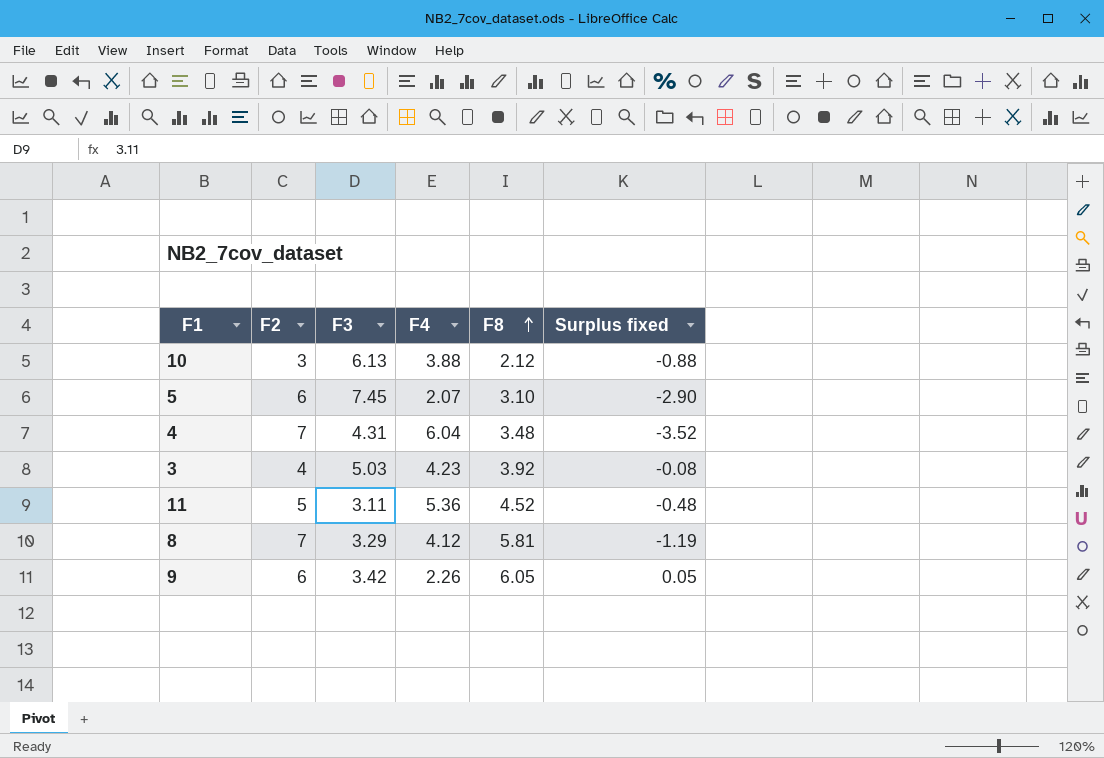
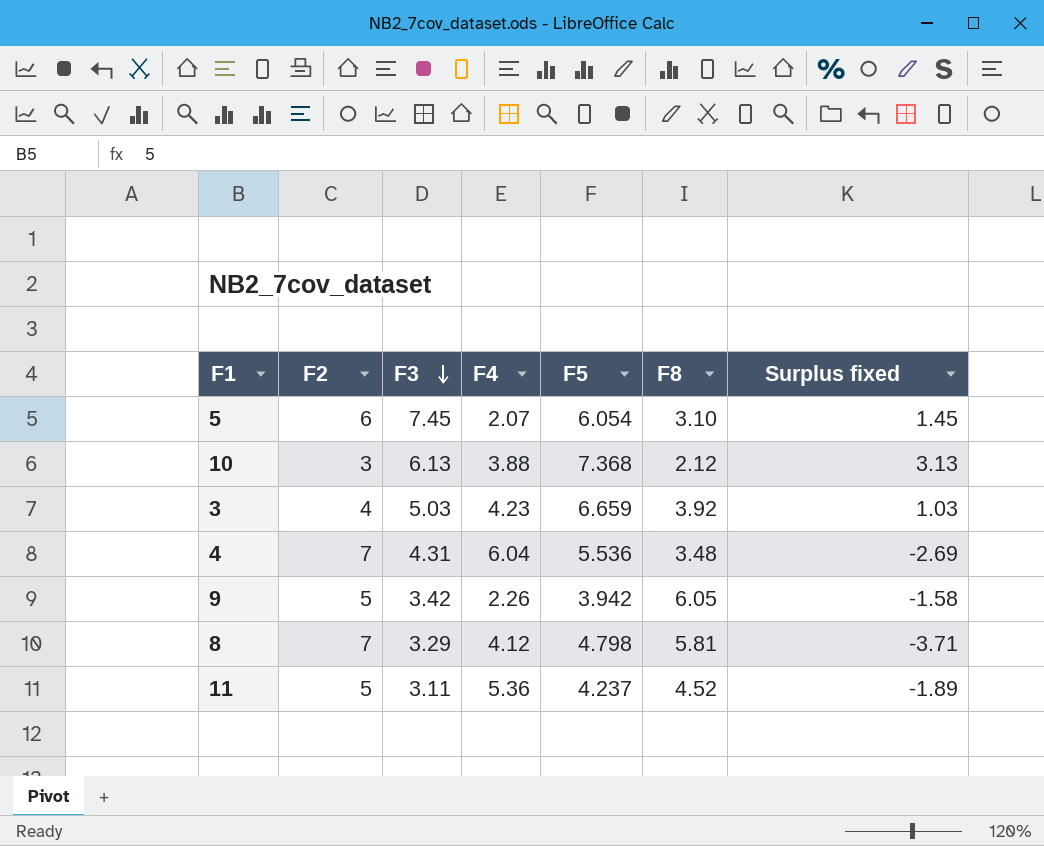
row order: F8 ascending -> F3 descending
column F5 | position: none -> 5
column Surplus fixed | formula: [F8] - [F2] -> [F3] - [F2]
9 | F2: 6 -> 5

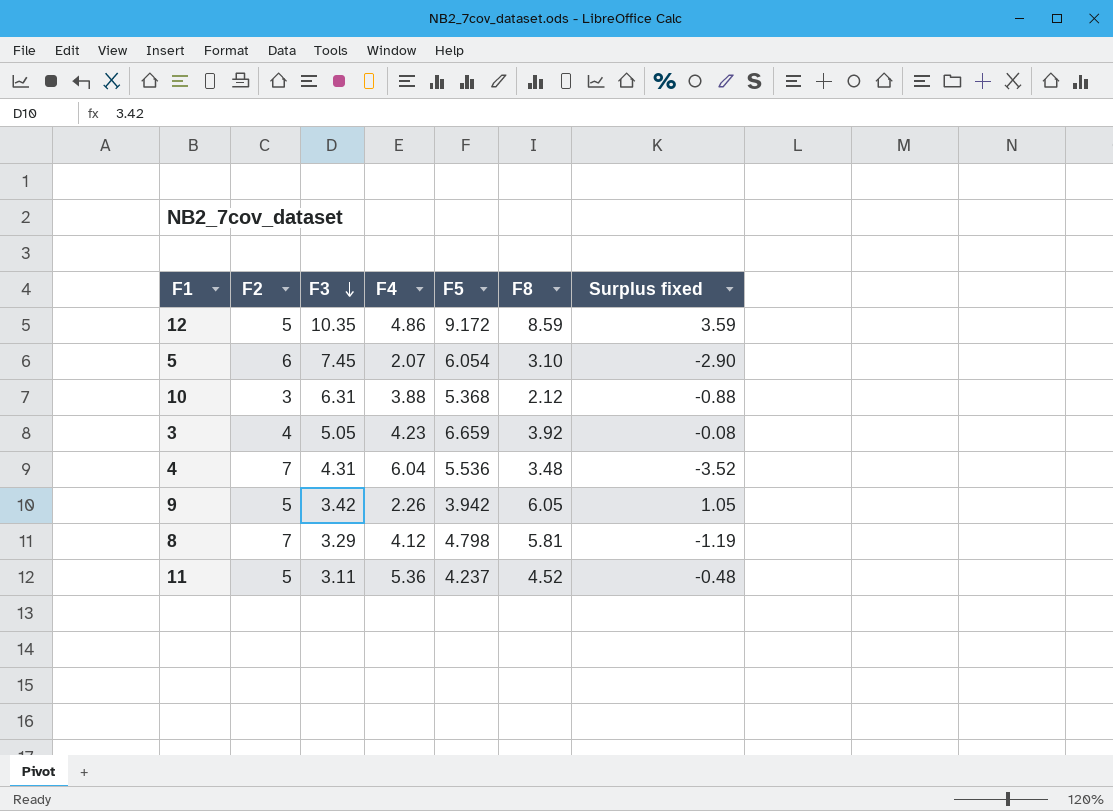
column Surplus fixed | formula: [F3] - [F2] -> [F8] - [F2]
row 12: none -> 5 | 10.35 | 4.86 | 9.172 | 8.59 | 3.59
10 | F3: 6.13 -> 6.31
10 | F5: 7.368 -> 5.368
3 | F3: 5.03 -> 5.05

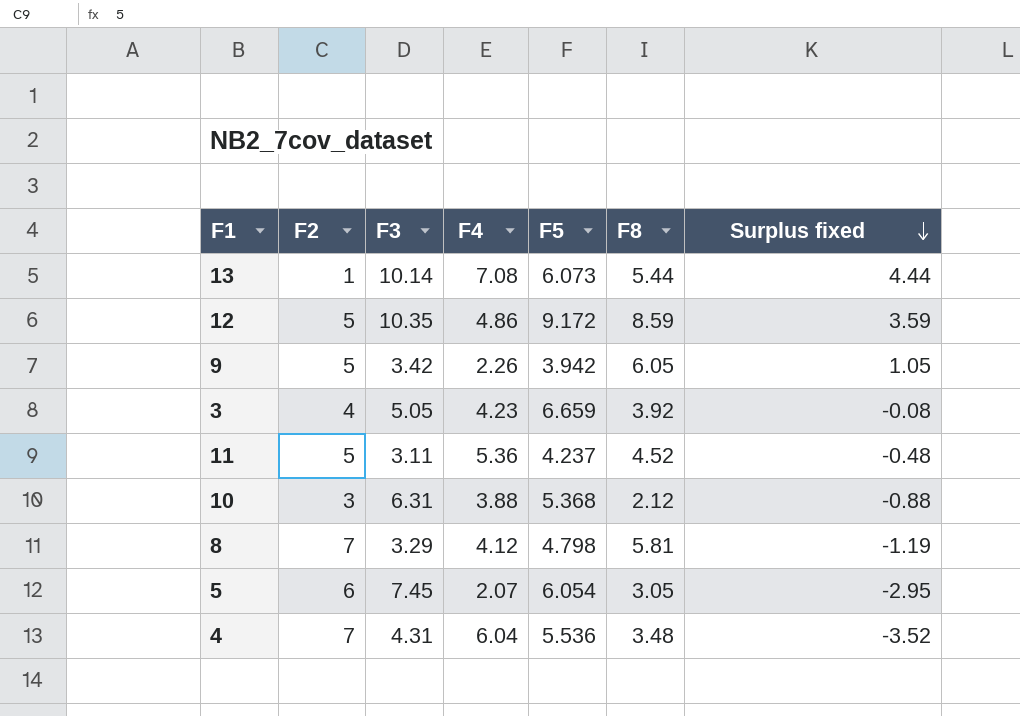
row order: F3 descending -> Surplus fixed descending
row 13: none -> 1 | 10.14 | 7.08 | 6.073 | 5.44 | 4.44
5 | F8: 3.10 -> 3.05
5 | Surplus fixed: -2.90 -> -2.95

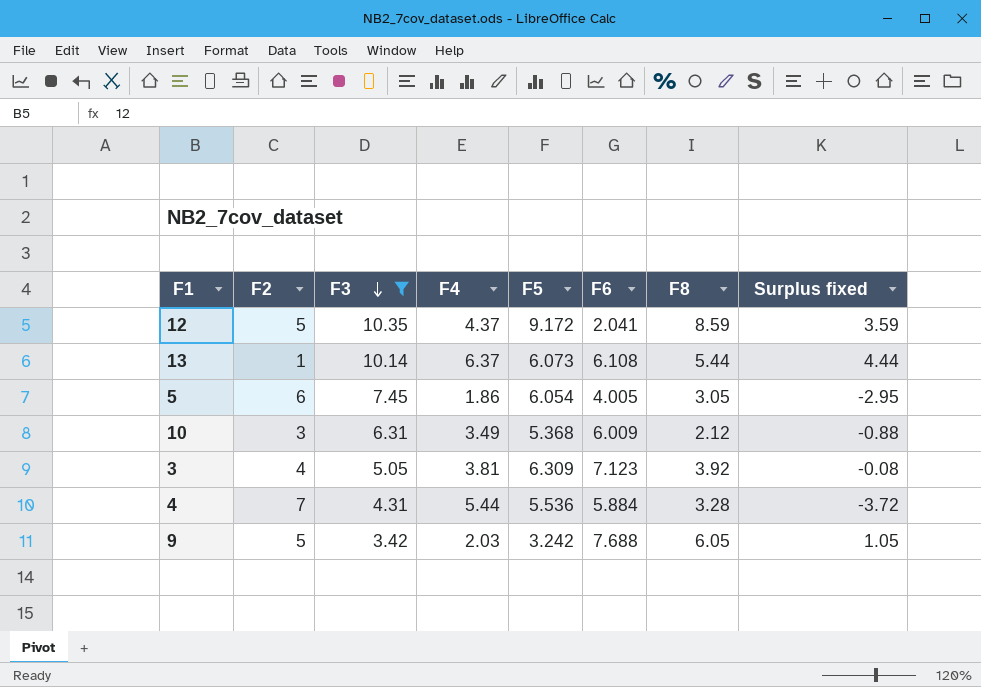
filter: none -> F3 >= 3.42
row order: Surplus fixed descending -> F3 descending
column F6 | position: none -> 6
12 | F4: 4.86 -> 4.37
13 | F4: 7.08 -> 6.37
5 | F4: 2.07 -> 1.86
10 | F4: 3.88 -> 3.49
3 | F4: 4.23 -> 3.81
3 | F5: 6.659 -> 6.309
4 | F4: 6.04 -> 5.44
4 | F8: 3.48 -> 3.28
4 | Surplus fixed: -3.52 -> -3.72
9 | F4: 2.26 -> 2.03
9 | F5: 3.942 -> 3.242

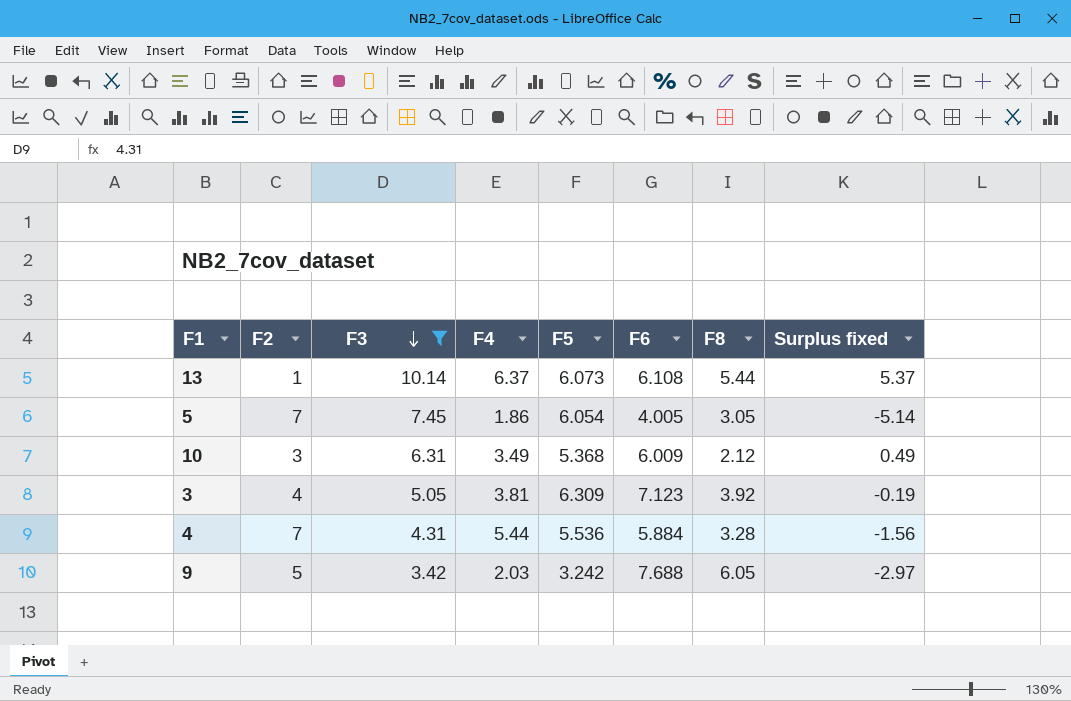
column Surplus fixed | formula: [F8] - [F2] -> [F4] - [F2]
row 12: 5 | 10.35 | 4.37 | 9.172 | 2.041 | 8.59 | 3.59 -> none
5 | F2: 6 -> 7

